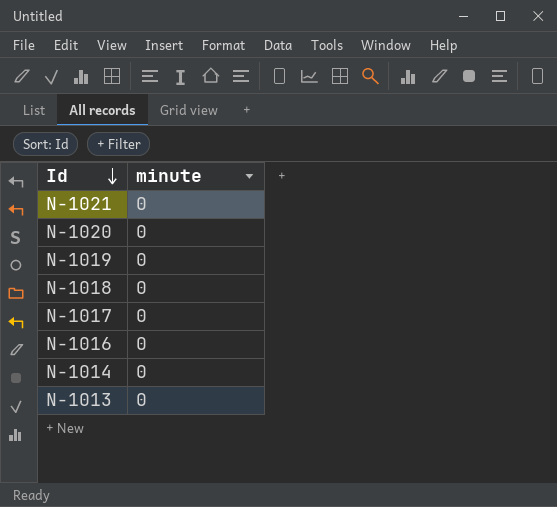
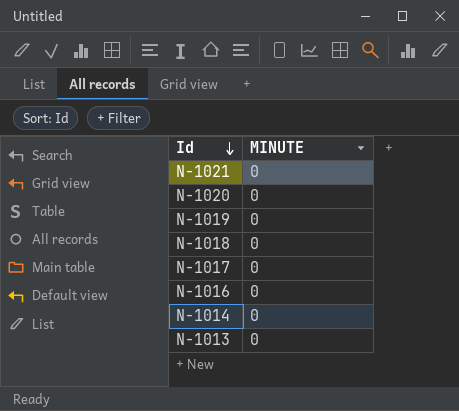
column name: minute -> MINUTE

